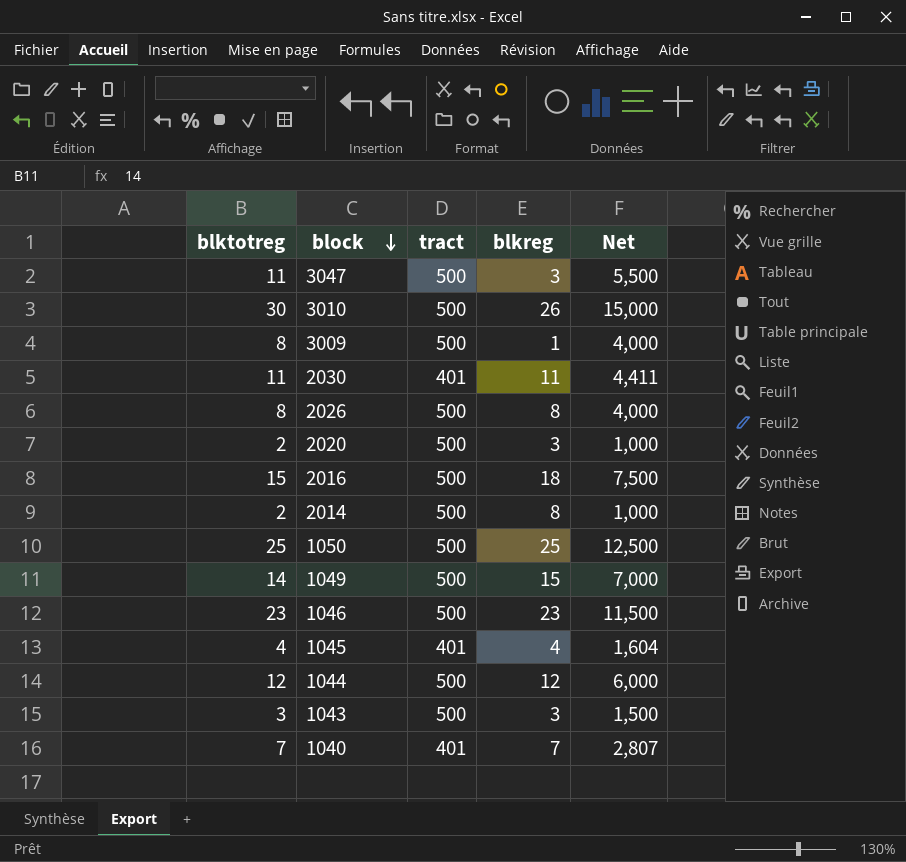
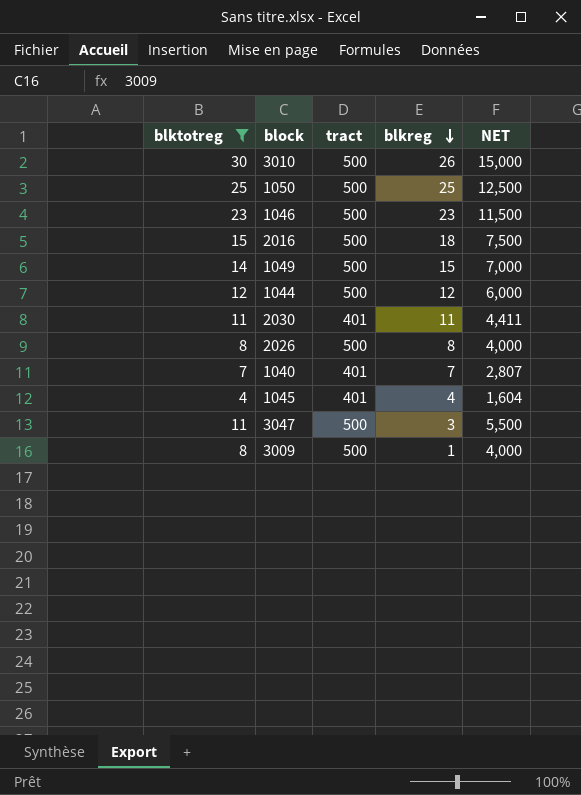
filter: none -> blktotreg >= 4
row order: block descending -> blkreg descending
column name: Net -> NET

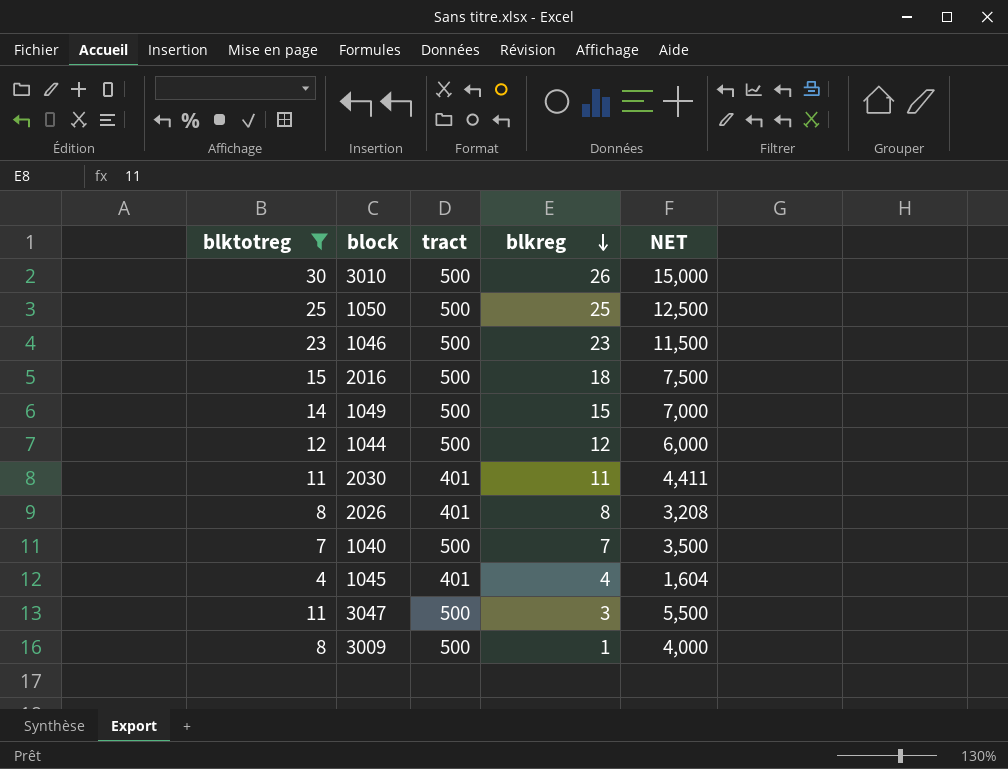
2026 | tract: 500 -> 401
2026 | NET: 4,000 -> 3,208
1040 | tract: 401 -> 500
1040 | NET: 2,807 -> 3,500

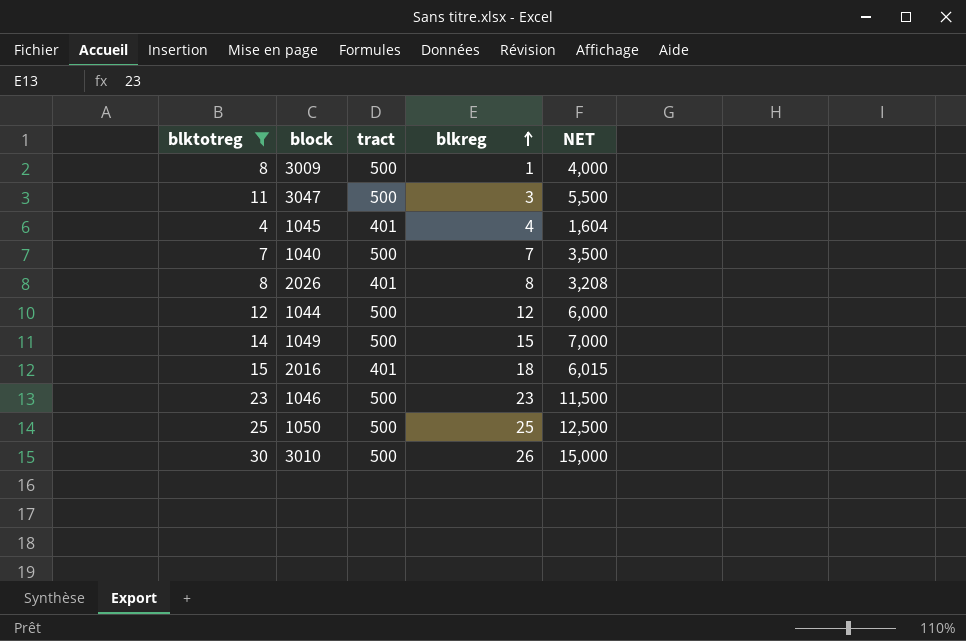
row order: blkreg descending -> blkreg ascending
row 2030: 11 | 401 | 11 | 4,411 -> none
2016 | tract: 500 -> 401
2016 | NET: 7,500 -> 6,015

